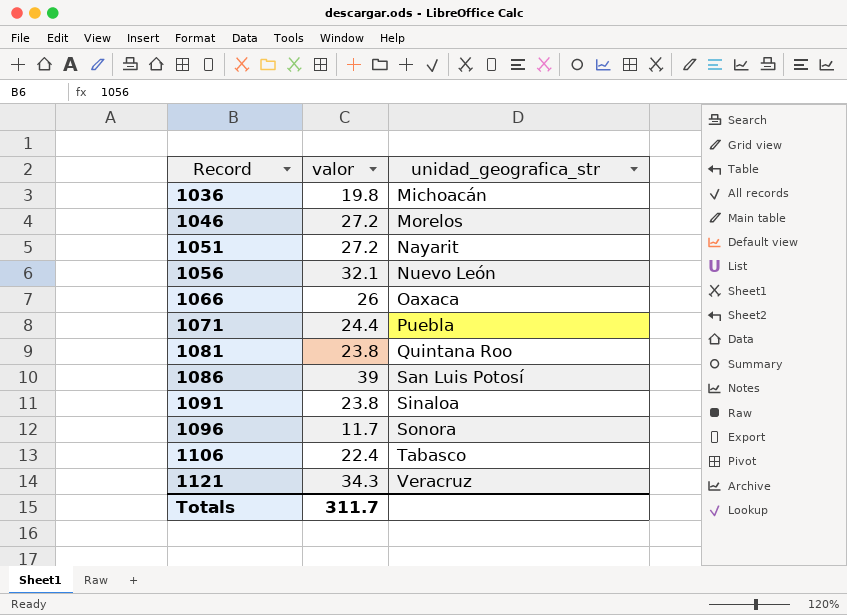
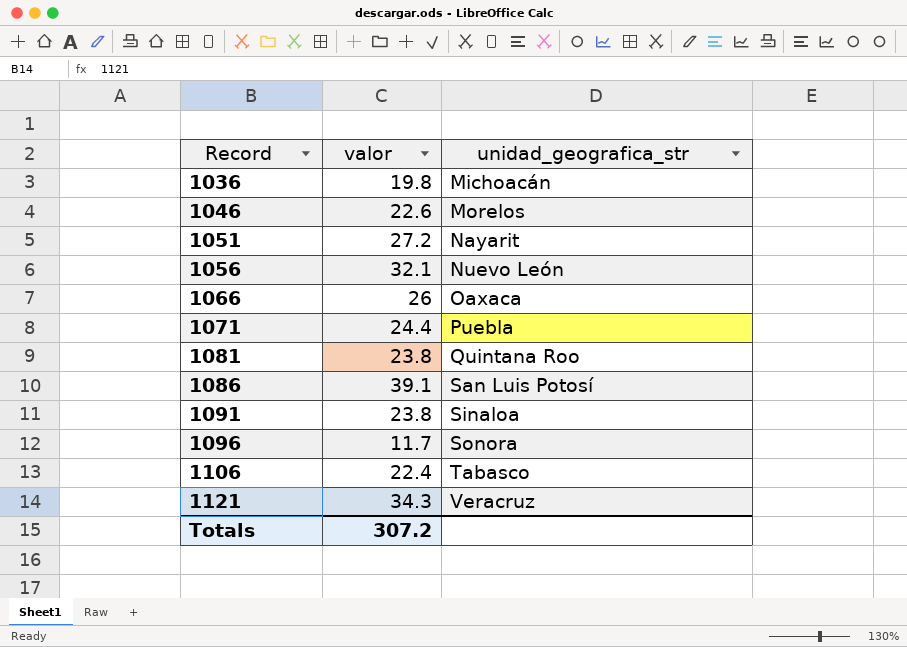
1046 | valor: 27.2 -> 22.6
1086 | valor: 39 -> 39.1
Totals | valor: 311.7 -> 307.2

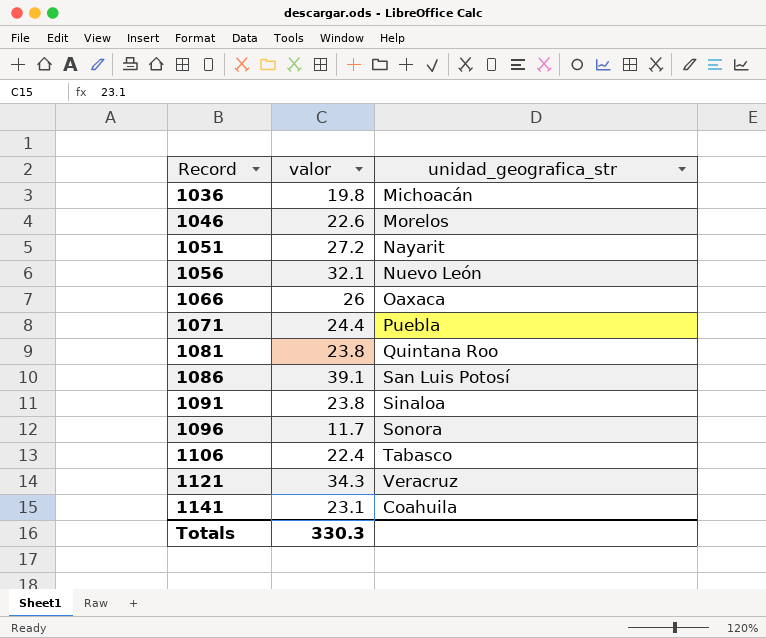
row 1141: none -> 23.1 | Coahuila
Totals | valor: 307.2 -> 330.3

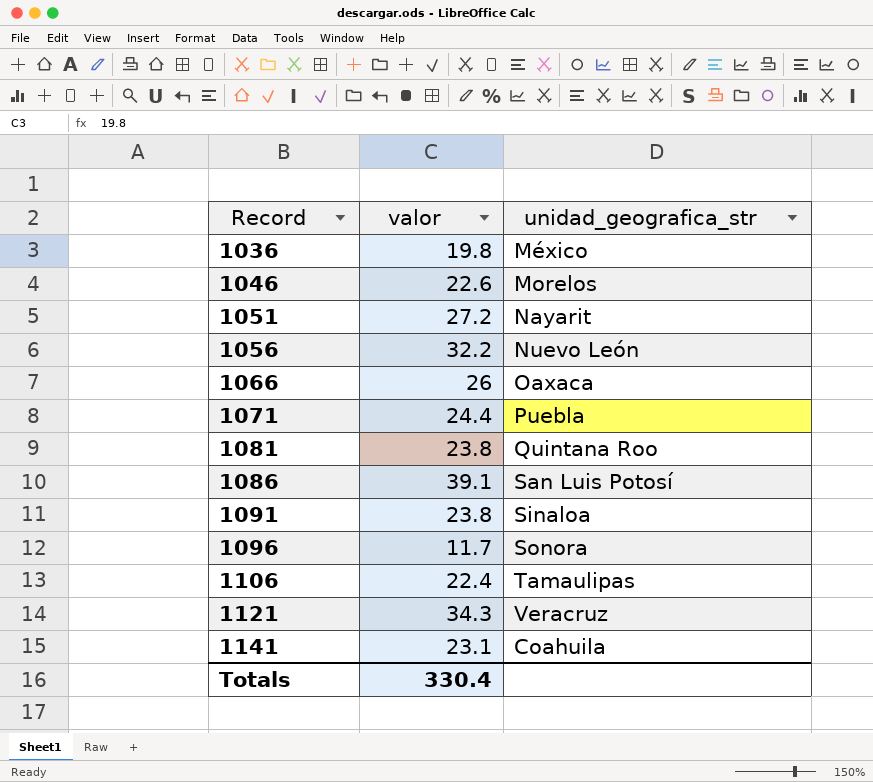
1036 | unidad_geografica_str: Michoacán -> México
1056 | valor: 32.1 -> 32.2
1106 | unidad_geografica_str: Tabasco -> Tamaulipas
Totals | valor: 330.3 -> 330.4

